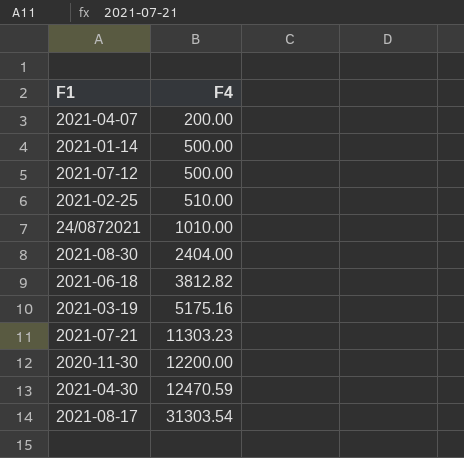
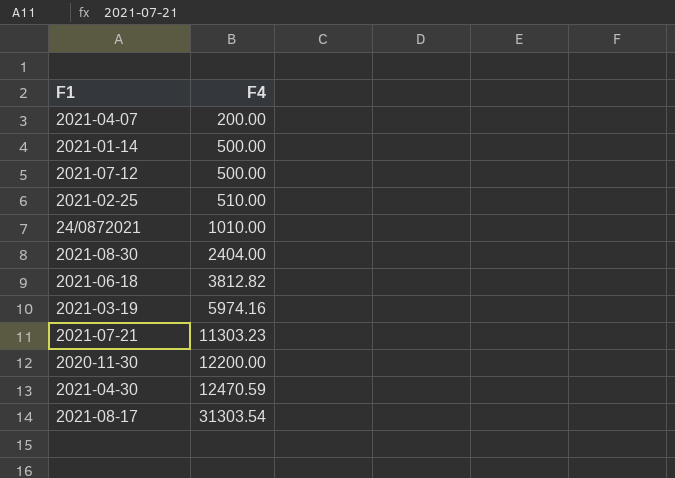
2021-03-19 | F4: 5175.16 -> 5974.16

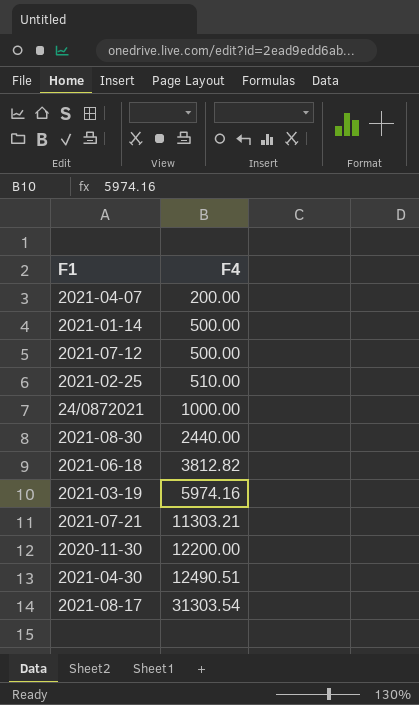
24/0872021 | F4: 1010.00 -> 1000.00
2021-08-30 | F4: 2404.00 -> 2440.00
2021-07-21 | F4: 11303.23 -> 11303.21
2021-04-30 | F4: 12470.59 -> 12490.51

